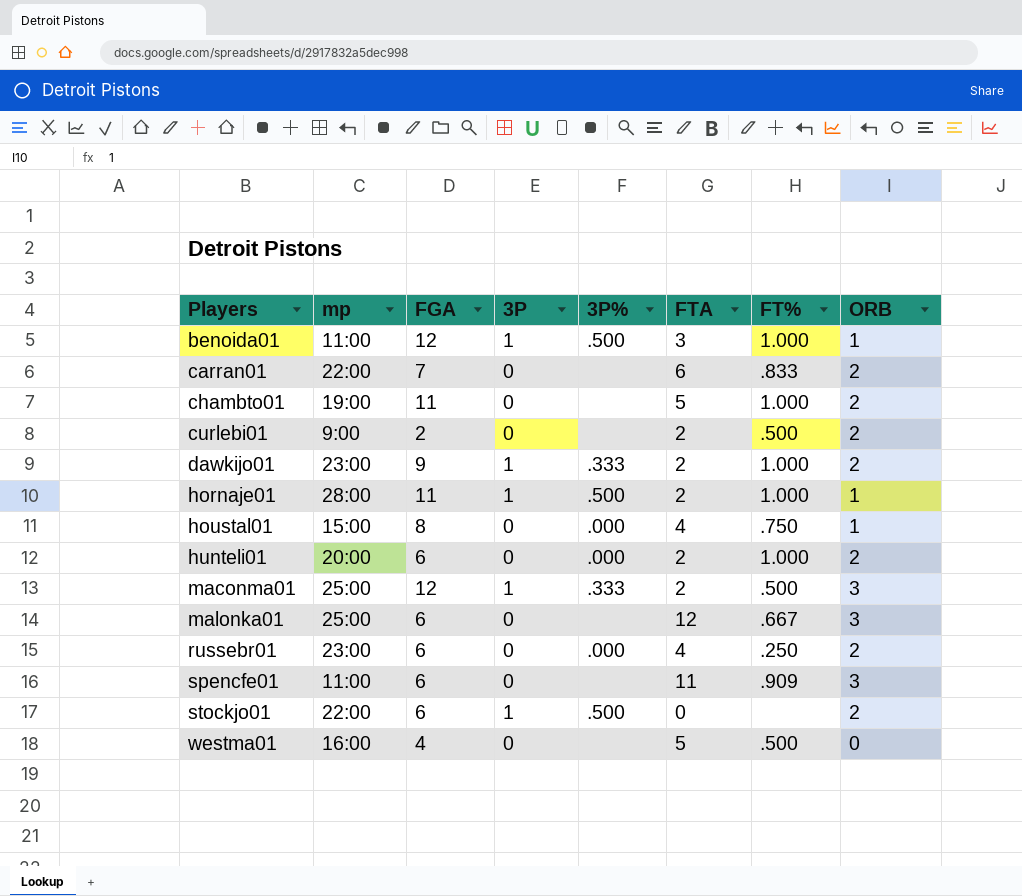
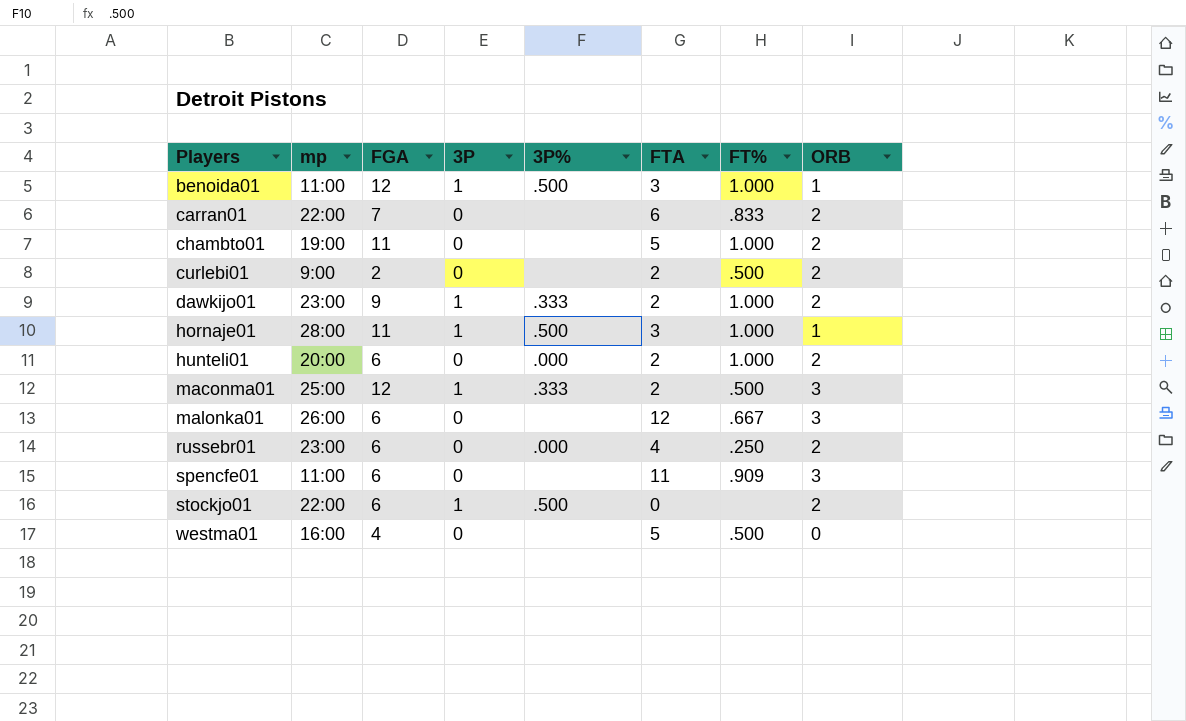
row houstal01: 15:00 | 8 | 0 | .000 | 4 | .750 | 1 -> none
hornaje01 | FTA: 2 -> 3
malonka01 | mp: 25:00 -> 26:00

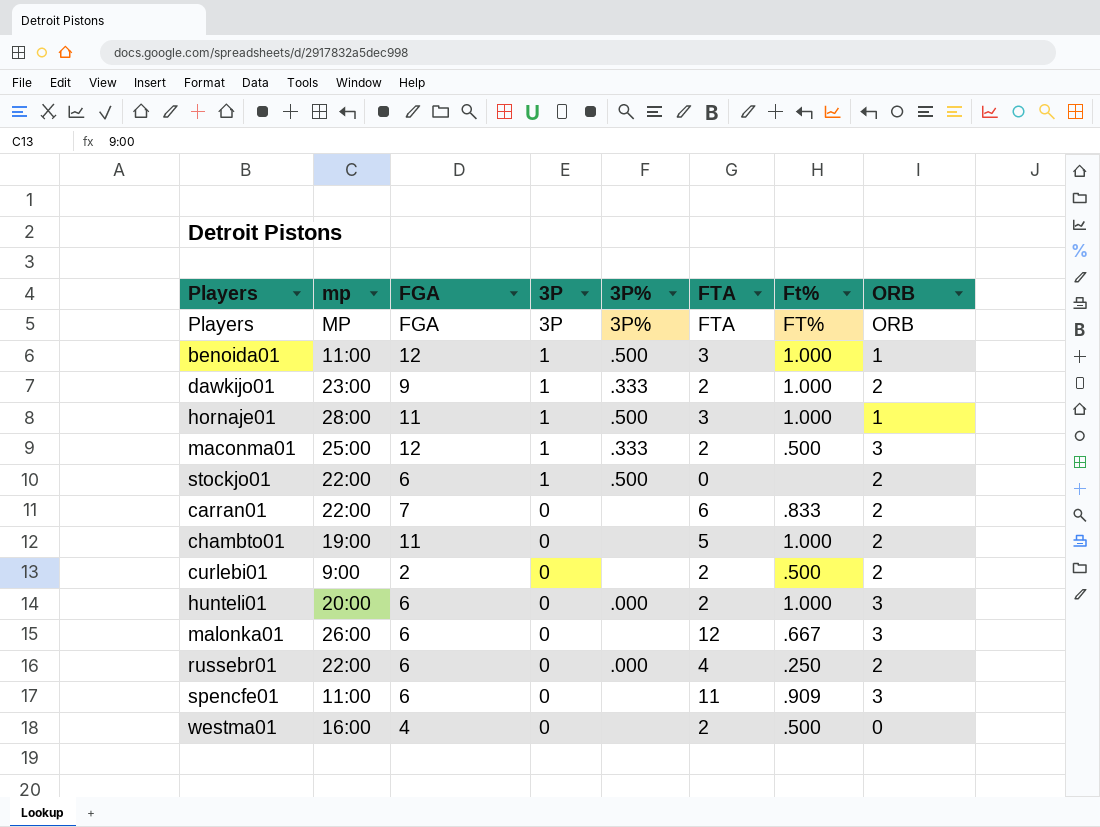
row order: Players ascending -> 3P descending
column name: FT% -> Ft%
row Players: none -> MP | FGA | 3P | 3P% | FTA | FT% | ORB
hunteli01 | ORB: 2 -> 3
russebr01 | mp: 23:00 -> 22:00
westma01 | FTA: 5 -> 2

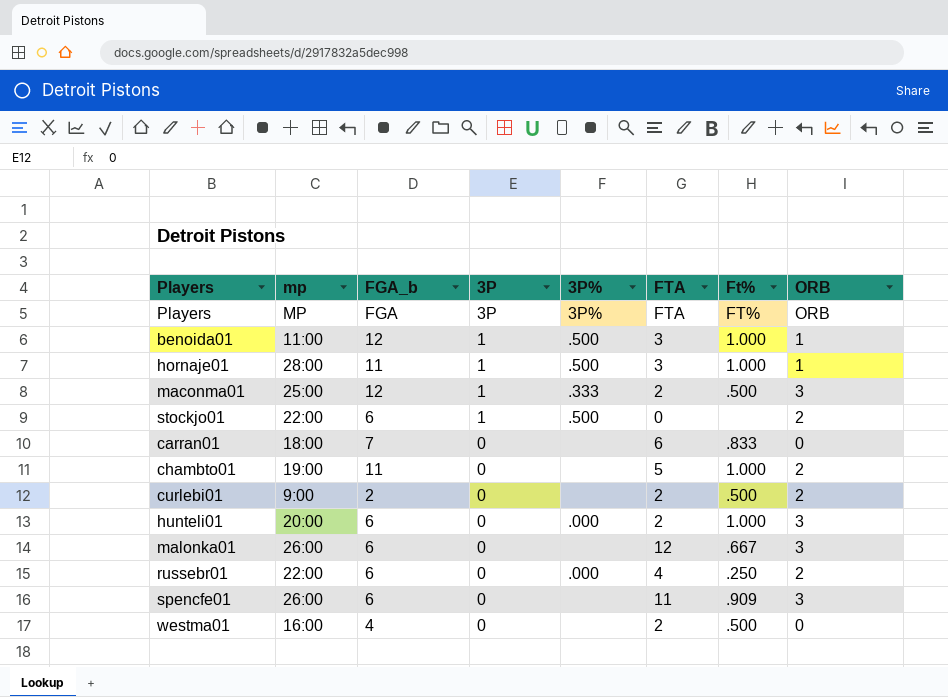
column name: FGA -> FGA_b
row dawkijo01: 23:00 | 9 | 1 | .333 | 2 | 1.000 | 2 -> none
carran01 | mp: 22:00 -> 18:00
carran01 | ORB: 2 -> 0
spencfe01 | mp: 11:00 -> 26:00

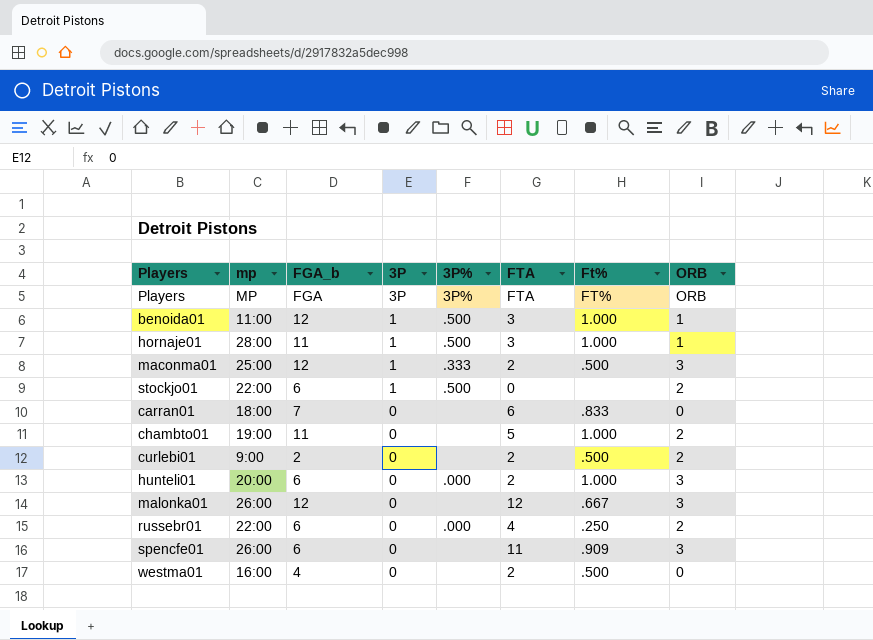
malonka01 | FGA_b: 6 -> 12

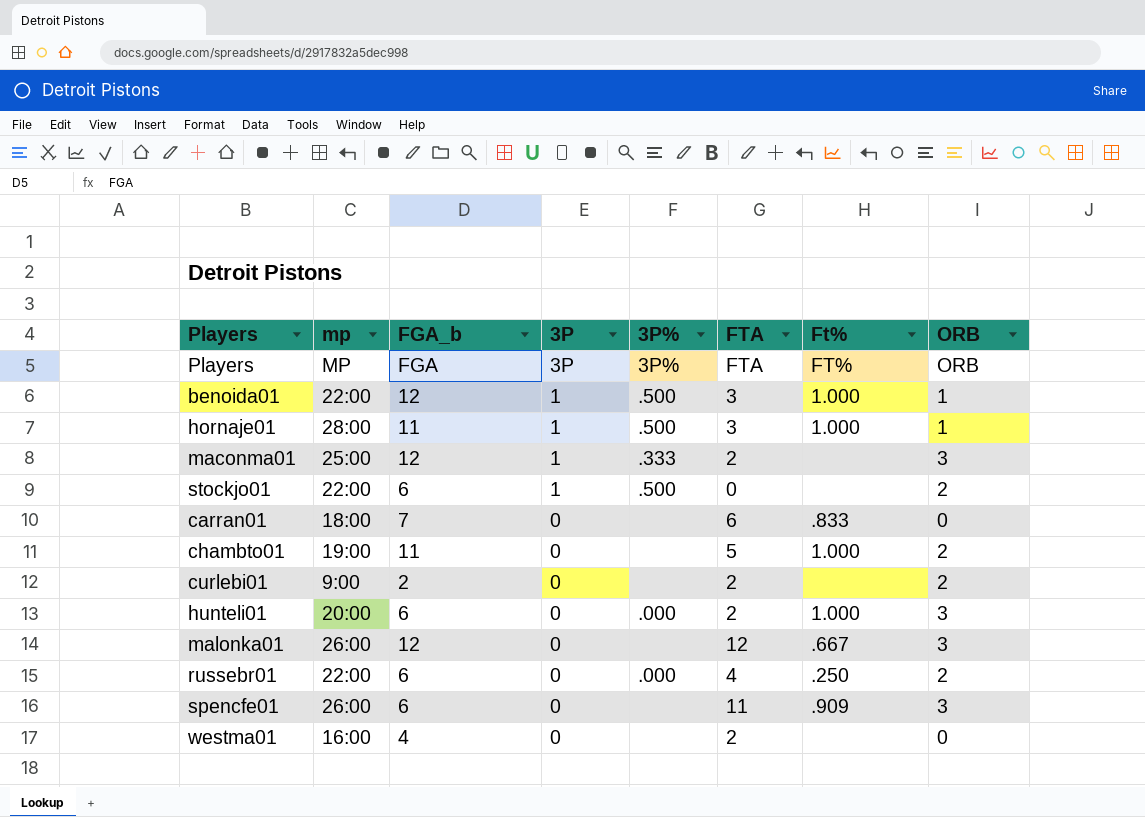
benoida01 | mp: 11:00 -> 22:00
maconma01 | Ft%: .500 -> none
curlebi01 | Ft%: .500 -> none
westma01 | Ft%: .500 -> none

